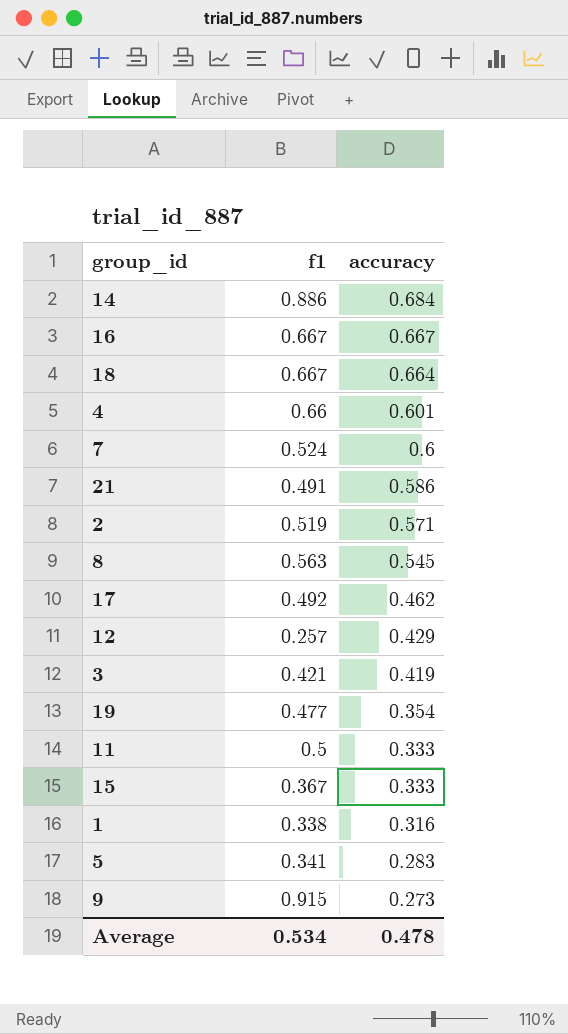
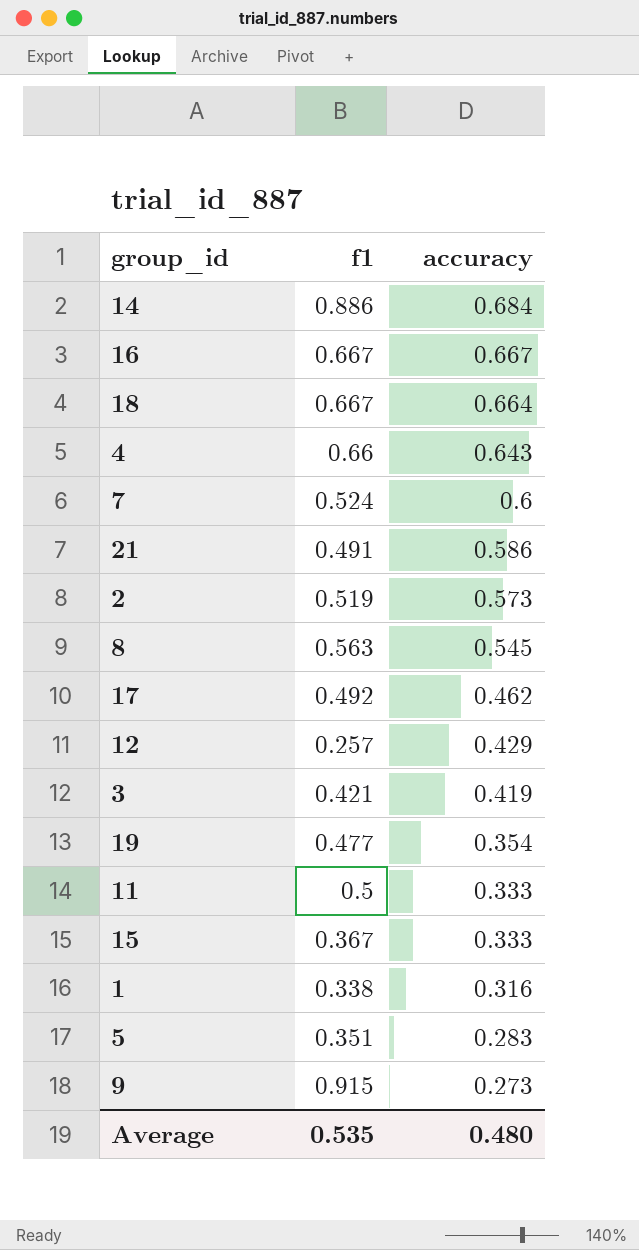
4 | accuracy: 0.601 -> 0.643
2 | accuracy: 0.571 -> 0.573
5 | f1: 0.341 -> 0.351
Average | f1: 0.534 -> 0.535
Average | accuracy: 0.478 -> 0.480

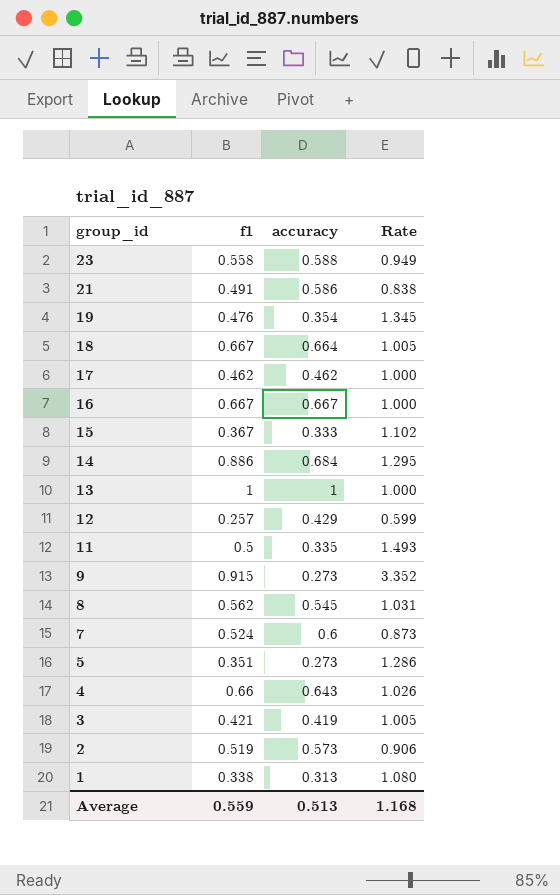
row order: accuracy descending -> group_id descending
column Rate | formula: none -> [f1] / [accuracy]
row 23: none -> 0.558 | 0.588 | 0.949
19 | f1: 0.477 -> 0.476
17 | f1: 0.492 -> 0.462
row 13: none -> 1 | 1 | 1.000
11 | accuracy: 0.333 -> 0.335
8 | f1: 0.563 -> 0.562
5 | accuracy: 0.283 -> 0.273
1 | accuracy: 0.316 -> 0.313
Average | f1: 0.535 -> 0.559
Average | accuracy: 0.480 -> 0.513

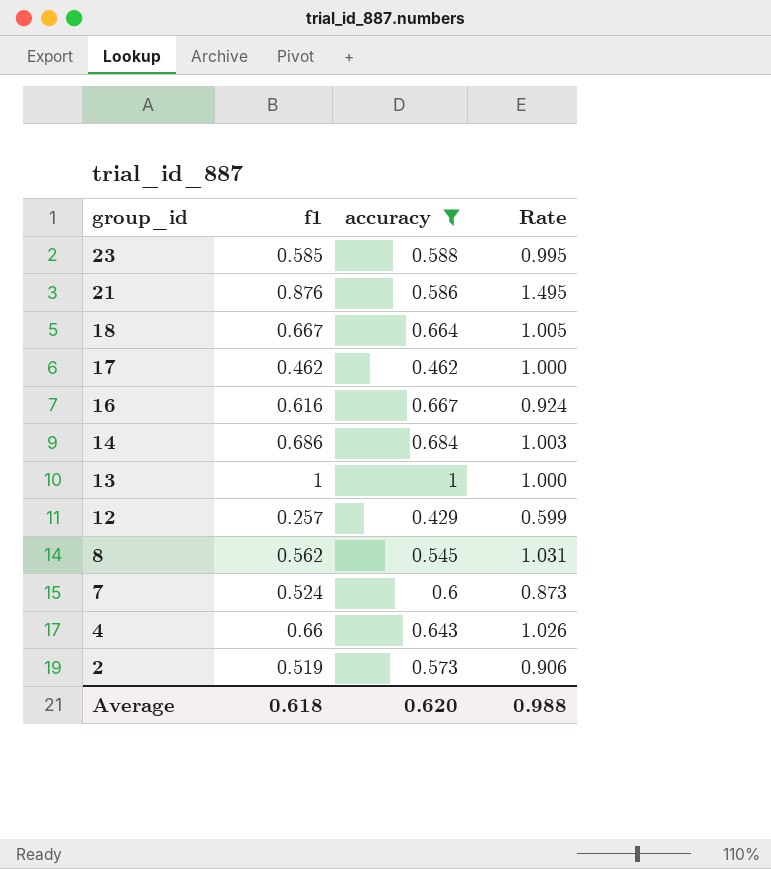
filter: none -> accuracy >= 0.429
23 | f1: 0.558 -> 0.585
23 | Rate: 0.949 -> 0.995
21 | f1: 0.491 -> 0.876
21 | Rate: 0.838 -> 1.495
16 | f1: 0.667 -> 0.616
16 | Rate: 1.000 -> 0.924
14 | f1: 0.886 -> 0.686
14 | Rate: 1.295 -> 1.003
Average | f1: 0.559 -> 0.618
Average | accuracy: 0.513 -> 0.620
Average | Rate: 1.168 -> 0.988

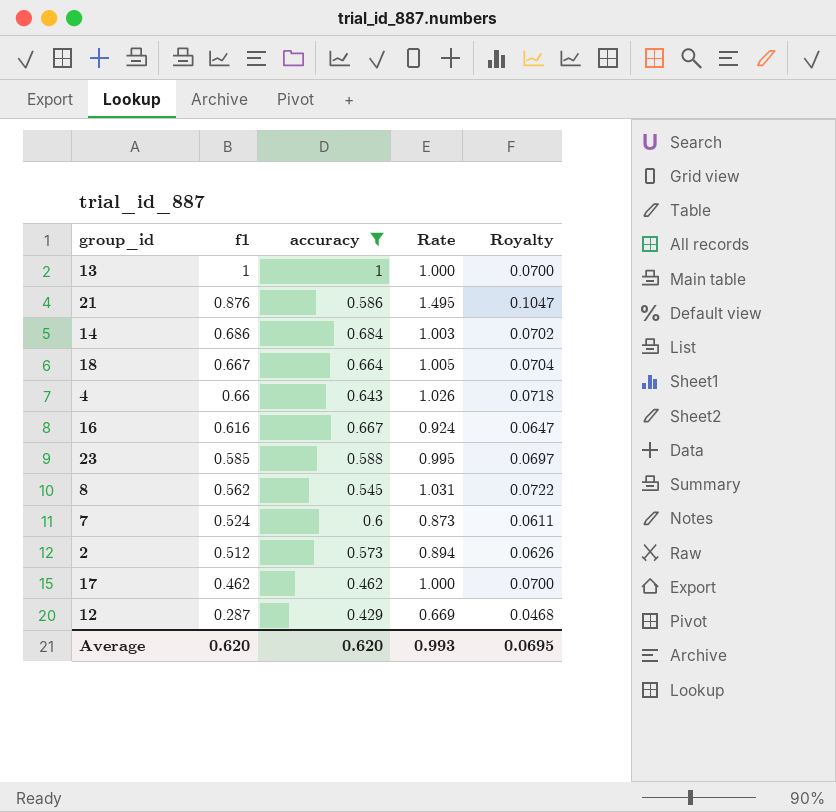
row order: group_id descending -> f1 descending
column Royalty | formula: none -> [Rate] * 0.07
2 | f1: 0.519 -> 0.512
2 | Rate: 0.906 -> 0.894
12 | f1: 0.257 -> 0.287
12 | Rate: 0.599 -> 0.669
Average | f1: 0.618 -> 0.620
Average | Rate: 0.988 -> 0.993

